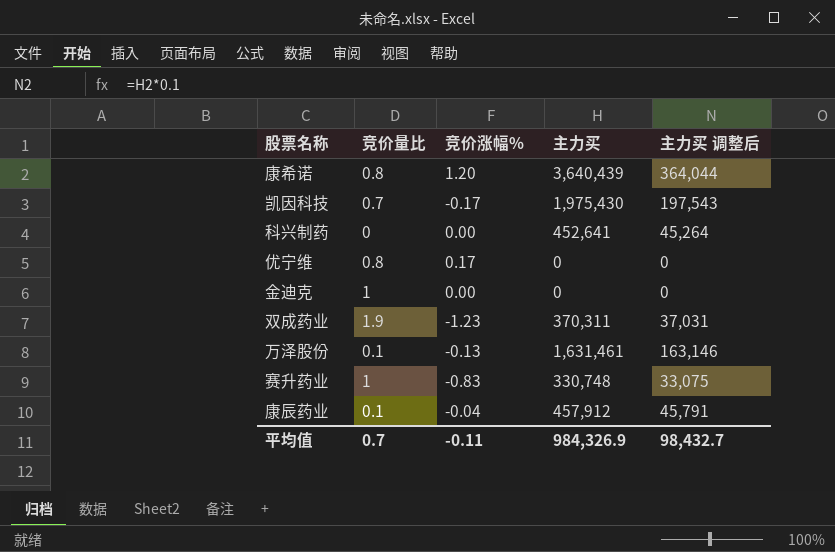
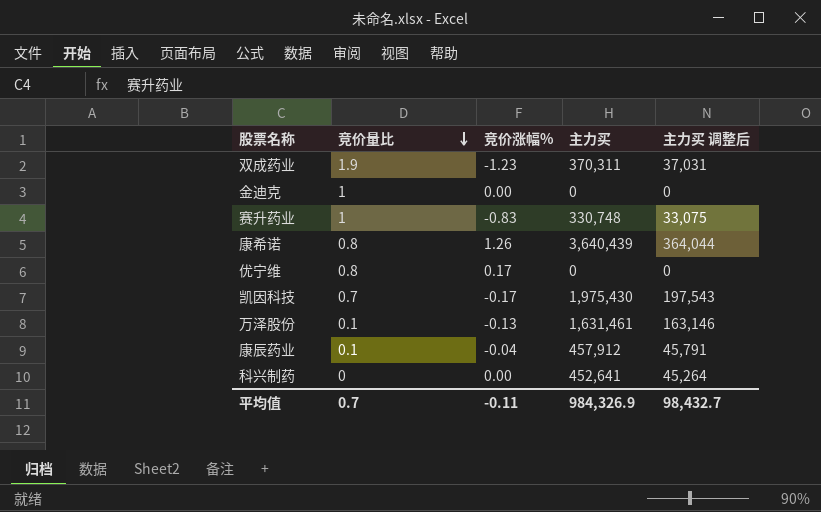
row order: none -> 竞价量比 descending
康希诺 | 竞价涨幅%: 1.20 -> 1.26

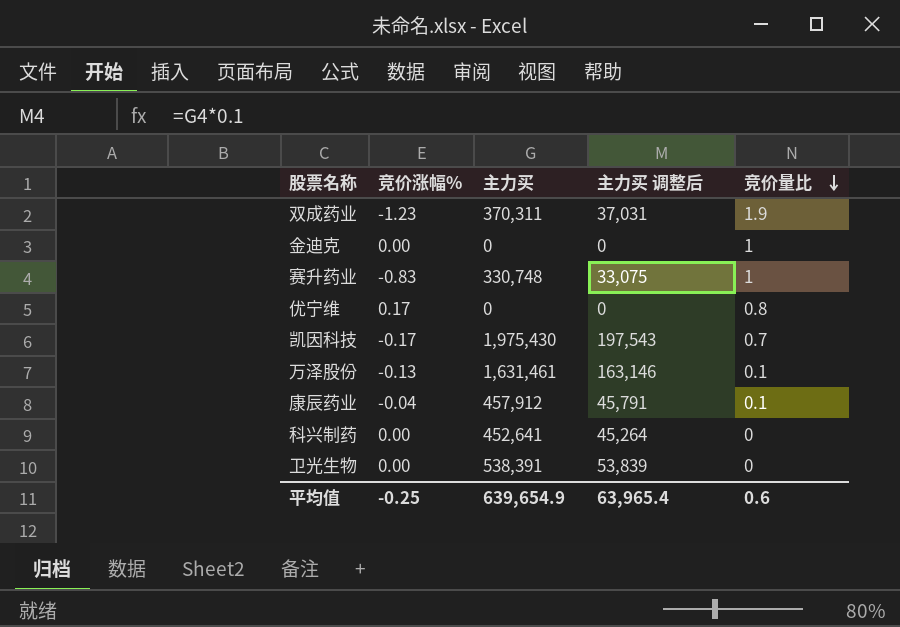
column 竞价量比 | position: 2 -> 5
row 康希诺: 0.8 | 1.26 | 3,640,439 | 364,044 -> none
row 卫光生物: none -> 0.00 | 538,391 | 53,839 | 0
平均值 | 竞价涨幅%: -0.11 -> -0.25
平均值 | 主力买: 984,326.9 -> 639,654.9
平均值 | 主力买 调整后: 98,432.7 -> 63,965.4
平均值 | 竞价量比: 0.7 -> 0.6

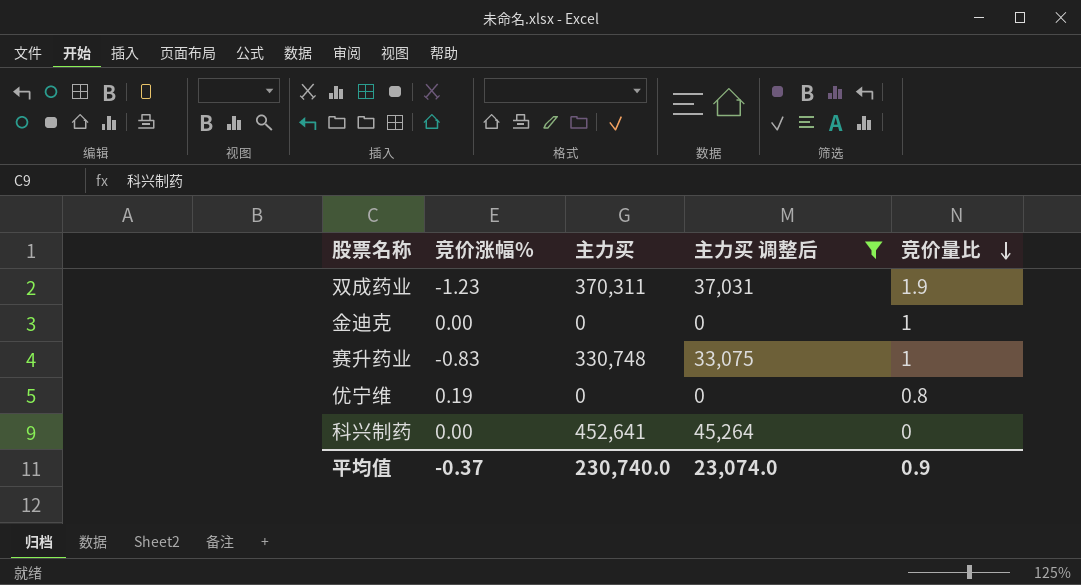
filter: none -> 主力买 调整后 <= 45,264
优宁维 | 竞价涨幅%: 0.17 -> 0.19
平均值 | 竞价涨幅%: -0.25 -> -0.37
平均值 | 主力买: 639,654.9 -> 230,740.0
平均值 | 主力买 调整后: 63,965.4 -> 23,074.0
平均值 | 竞价量比: 0.6 -> 0.9

